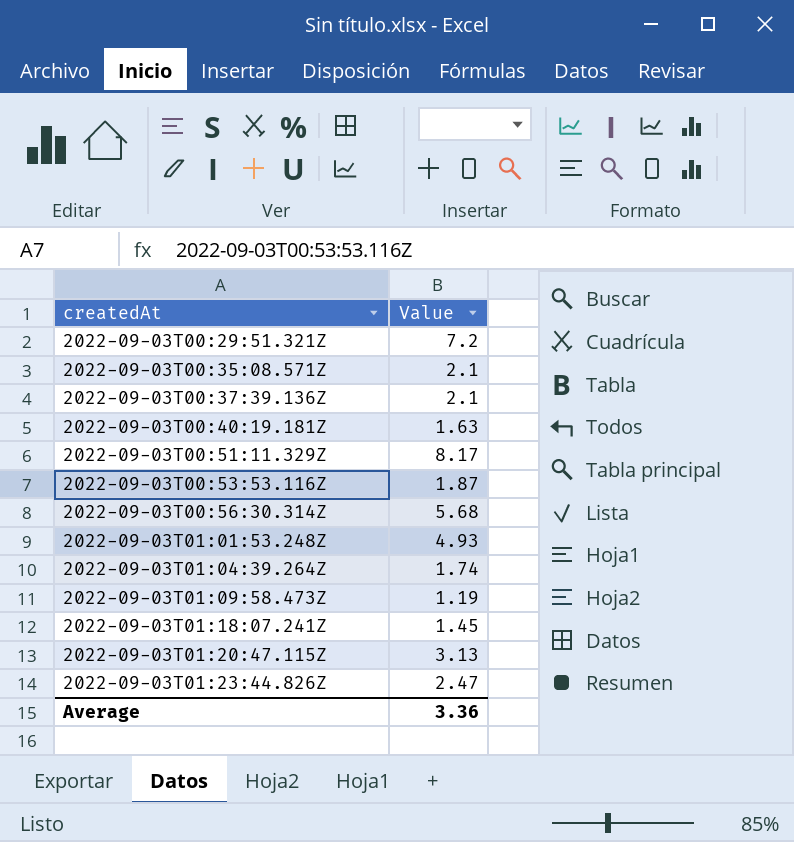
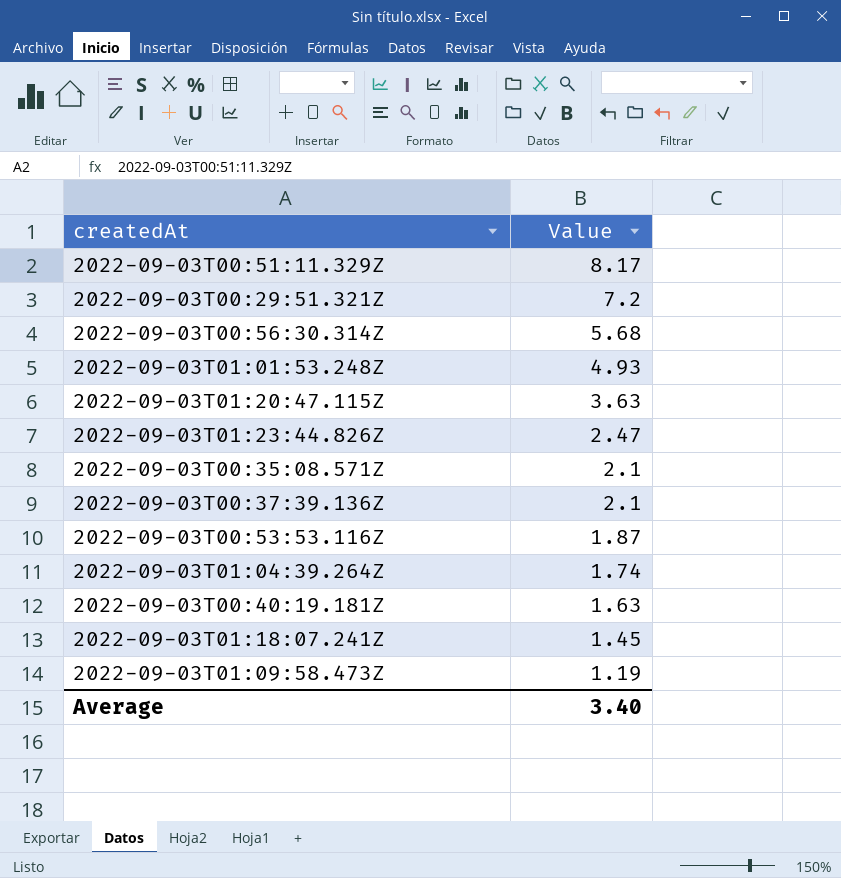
row order: createdAt ascending -> Value descending
2022-09-03T01:20:47.115Z | Value: 3.13 -> 3.63
Average | Value: 3.36 -> 3.40

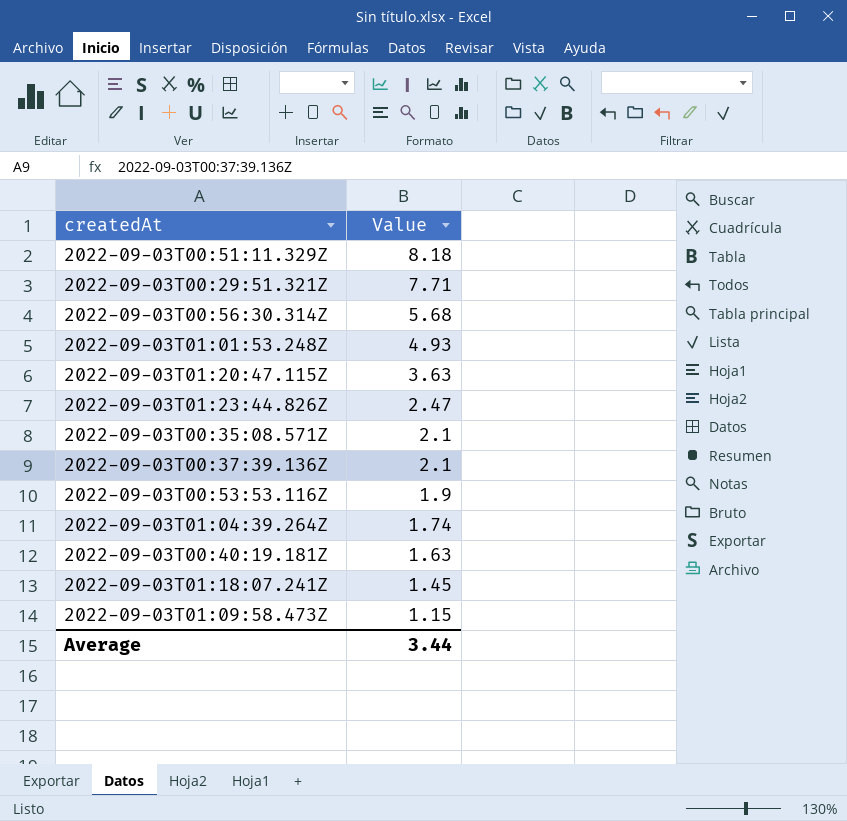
2022-09-03T00:51:11.329Z | Value: 8.17 -> 8.18
2022-09-03T00:29:51.321Z | Value: 7.2 -> 7.71
2022-09-03T00:53:53.116Z | Value: 1.87 -> 1.9
2022-09-03T01:09:58.473Z | Value: 1.19 -> 1.15
Average | Value: 3.40 -> 3.44

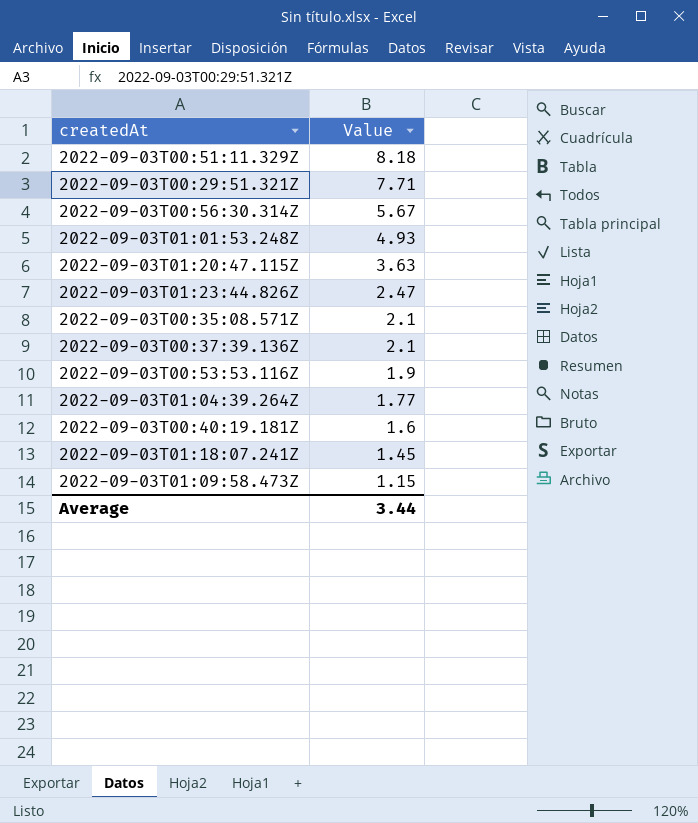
2022-09-03T00:56:30.314Z | Value: 5.68 -> 5.67
2022-09-03T01:04:39.264Z | Value: 1.74 -> 1.77
2022-09-03T00:40:19.181Z | Value: 1.63 -> 1.6

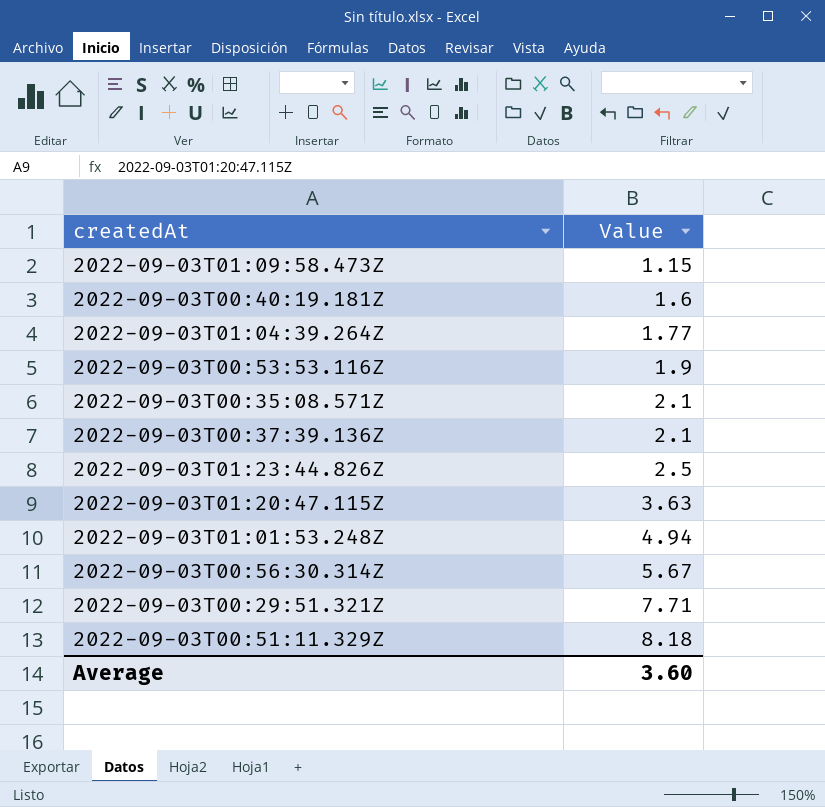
row order: Value descending -> Value ascending
row 2022-09-03T01:18:07.241Z: 1.45 -> none
2022-09-03T01:23:44.826Z | Value: 2.47 -> 2.5
2022-09-03T01:01:53.248Z | Value: 4.93 -> 4.94
Average | Value: 3.44 -> 3.60

